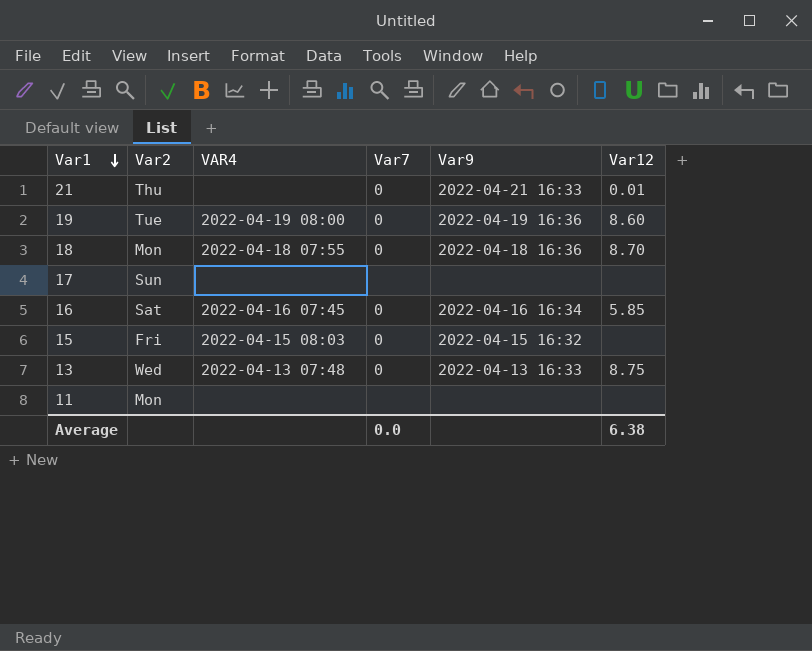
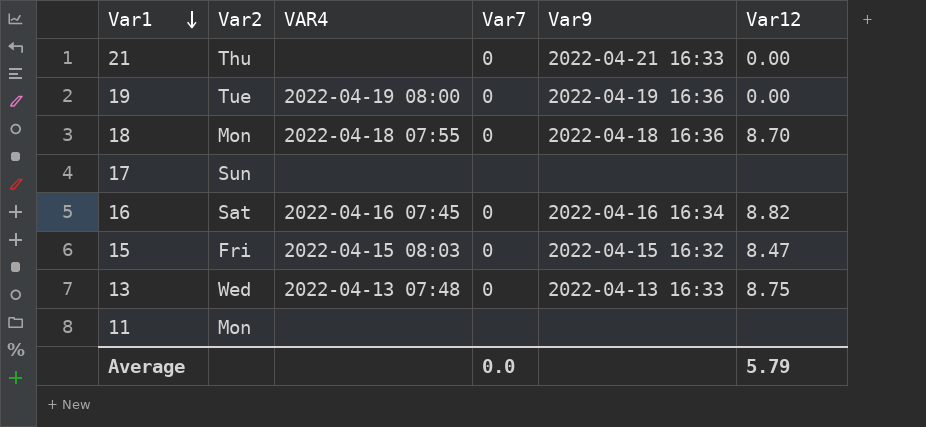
21 | Var12: 0.01 -> 0.00
19 | Var12: 8.60 -> 0.00
16 | Var12: 5.85 -> 8.82
15 | Var12: none -> 8.47
Average | Var12: 6.38 -> 5.79

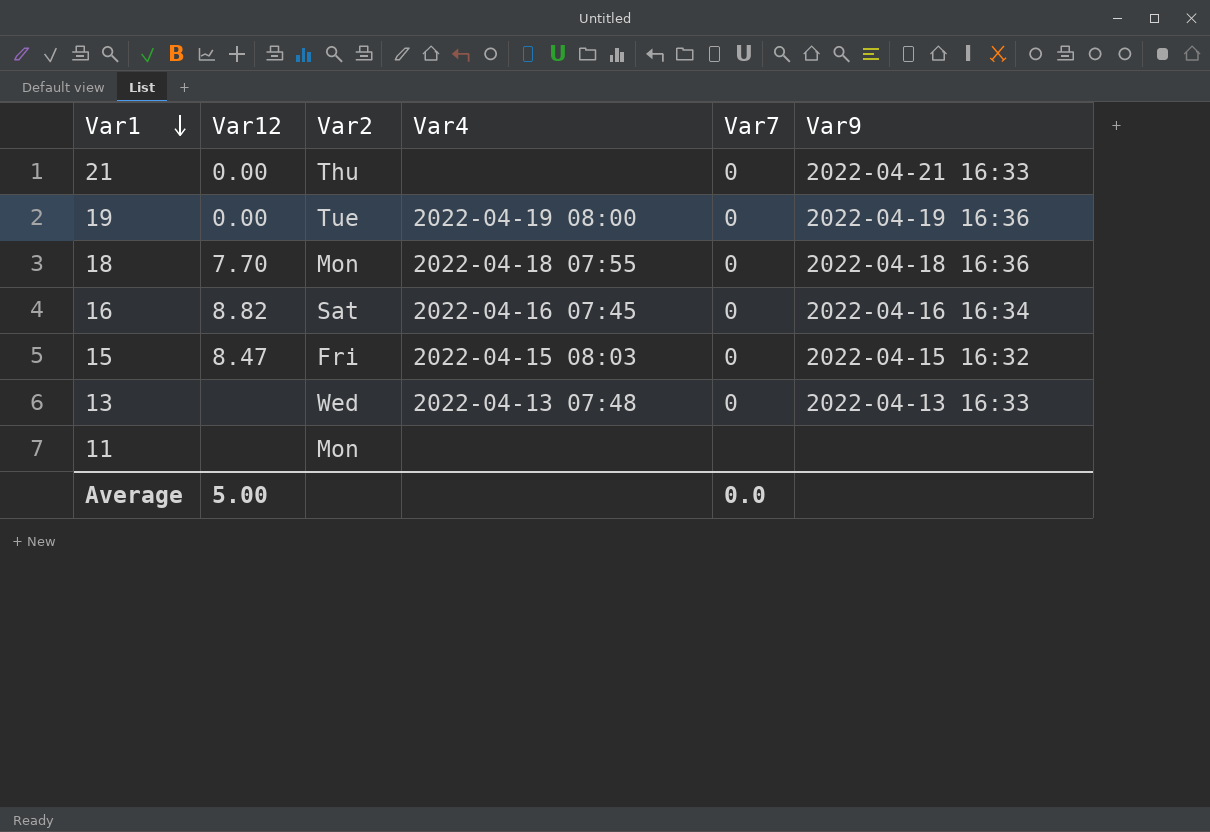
column Var12 | position: 6 -> 2
column name: VAR4 -> Var4
row 17: Sun | none | none | none | none -> none
18 | Var12: 8.70 -> 7.70
13 | Var12: 8.75 -> none
Average | Var12: 5.79 -> 5.00

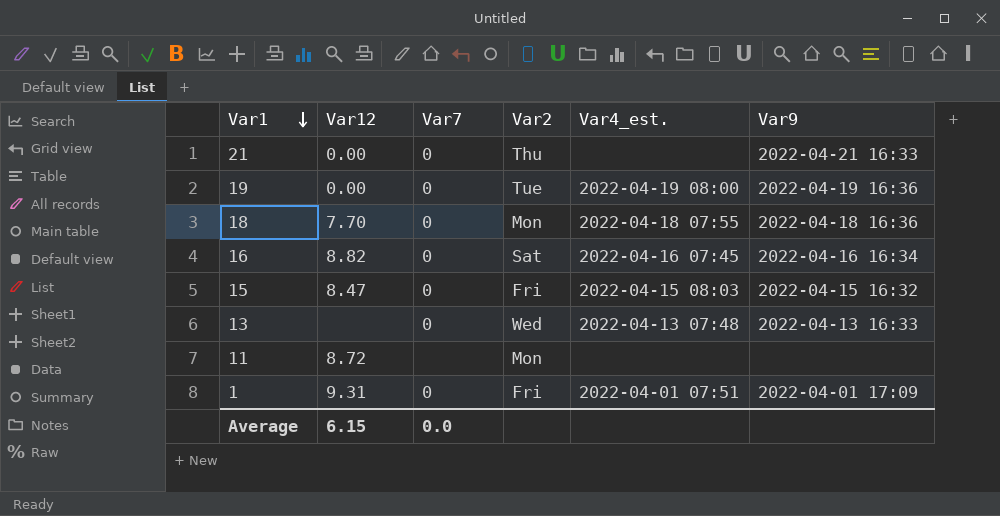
column Var7 | position: 5 -> 3
column name: Var4 -> Var4_est.
11 | Var12: none -> 8.72
row 1: none -> 9.31 | 0 | Fri | 2022-04-01 07:51 | 2022-04-01 17:09
Average | Var12: 5.00 -> 6.15

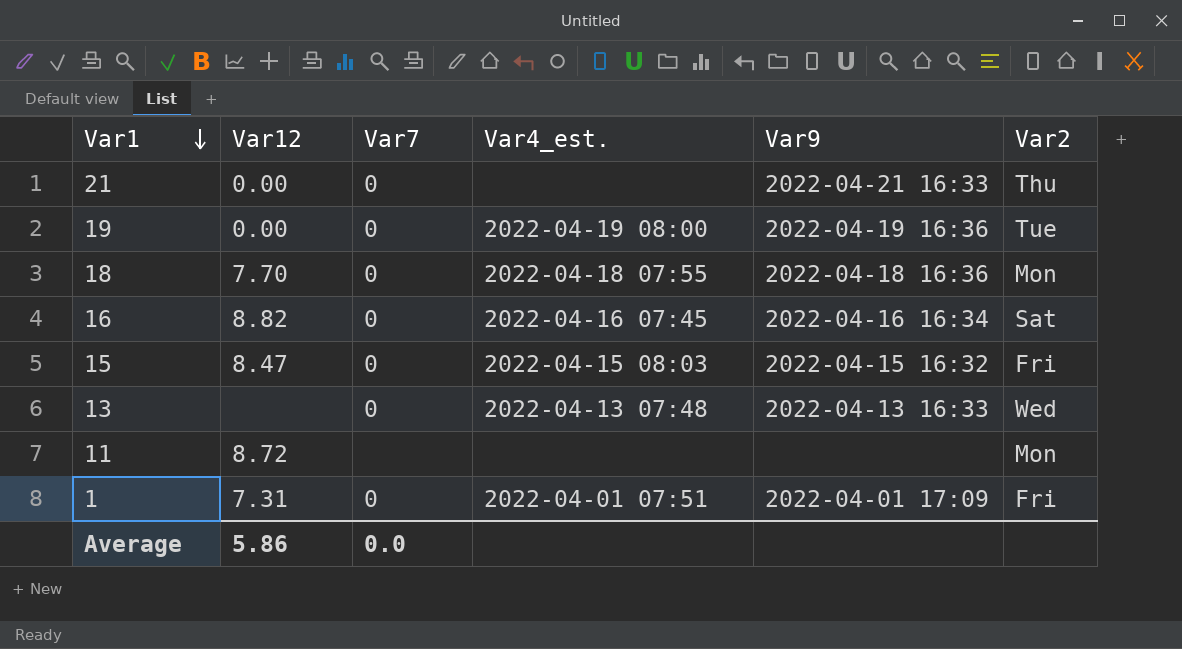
column Var2 | position: 4 -> 6
1 | Var12: 9.31 -> 7.31
Average | Var12: 6.15 -> 5.86

